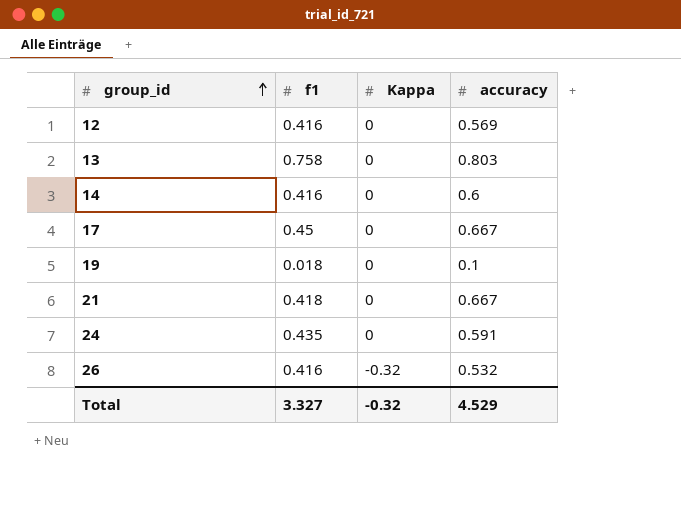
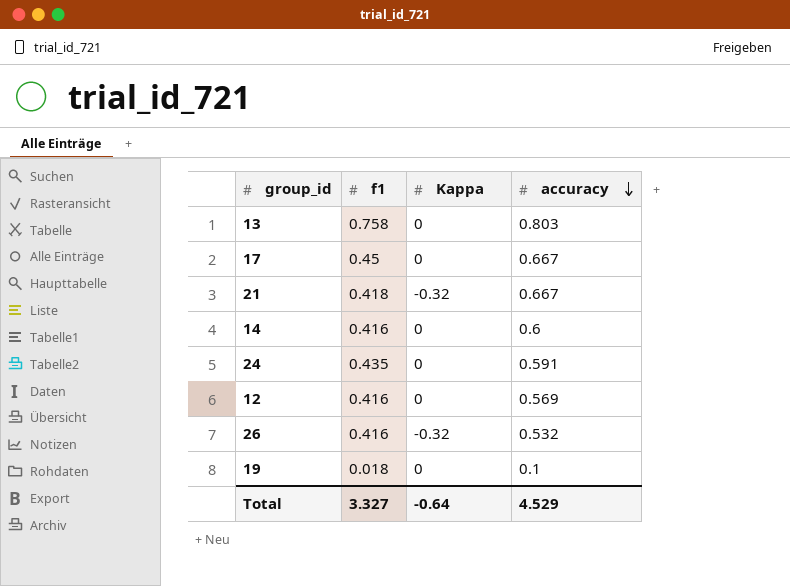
row order: group_id ascending -> accuracy descending
21 | Kappa: 0 -> -0.32
Total | Kappa: -0.32 -> -0.64

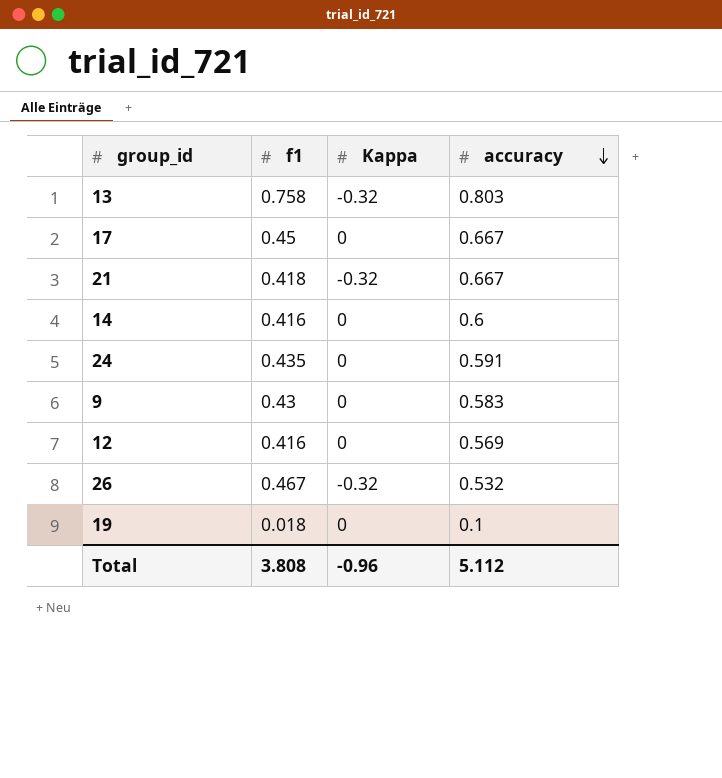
13 | Kappa: 0 -> -0.32
row 9: none -> 0.43 | 0 | 0.583
26 | f1: 0.416 -> 0.467
Total | f1: 3.327 -> 3.808
Total | Kappa: -0.64 -> -0.96
Total | accuracy: 4.529 -> 5.112

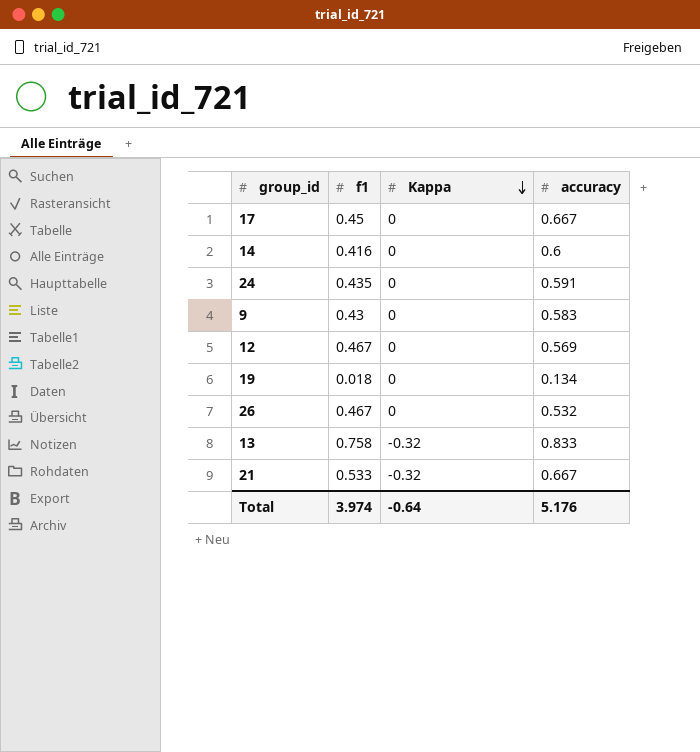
row order: accuracy descending -> Kappa descending
12 | f1: 0.416 -> 0.467
19 | accuracy: 0.1 -> 0.134
26 | Kappa: -0.32 -> 0
13 | accuracy: 0.803 -> 0.833
21 | f1: 0.418 -> 0.533
Total | f1: 3.808 -> 3.974
Total | Kappa: -0.96 -> -0.64
Total | accuracy: 5.112 -> 5.176

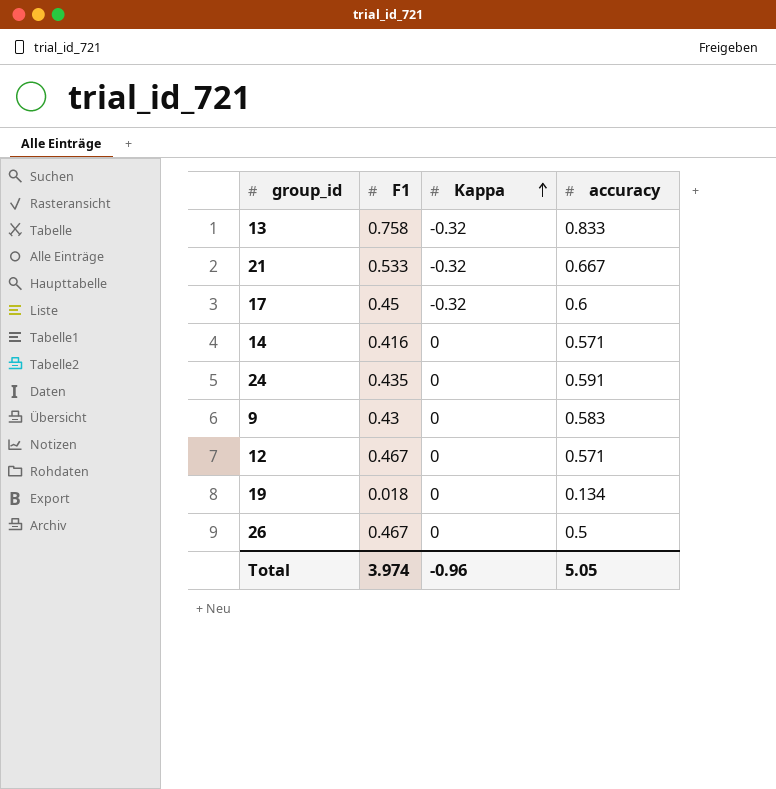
row order: Kappa descending -> Kappa ascending
column name: f1 -> F1
17 | Kappa: 0 -> -0.32
17 | accuracy: 0.667 -> 0.6
14 | accuracy: 0.6 -> 0.571
12 | accuracy: 0.569 -> 0.571
26 | accuracy: 0.532 -> 0.5
Total | Kappa: -0.64 -> -0.96
Total | accuracy: 5.176 -> 5.05

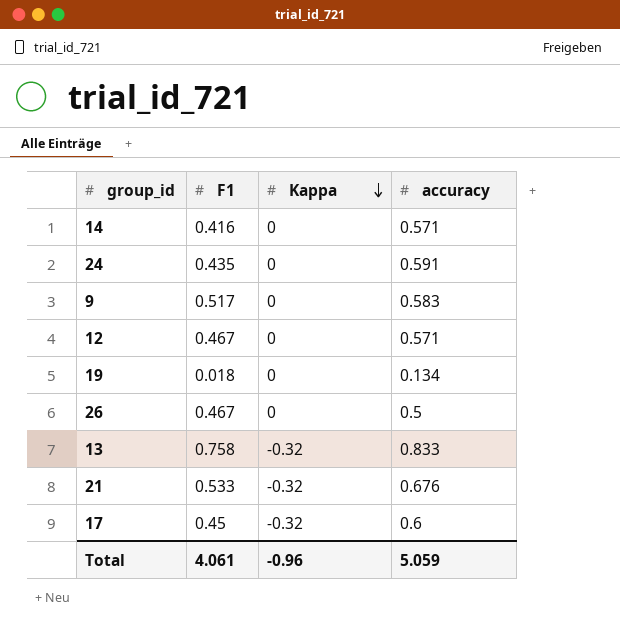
row order: Kappa ascending -> Kappa descending
9 | F1: 0.43 -> 0.517
21 | accuracy: 0.667 -> 0.676
Total | F1: 3.974 -> 4.061
Total | accuracy: 5.05 -> 5.059

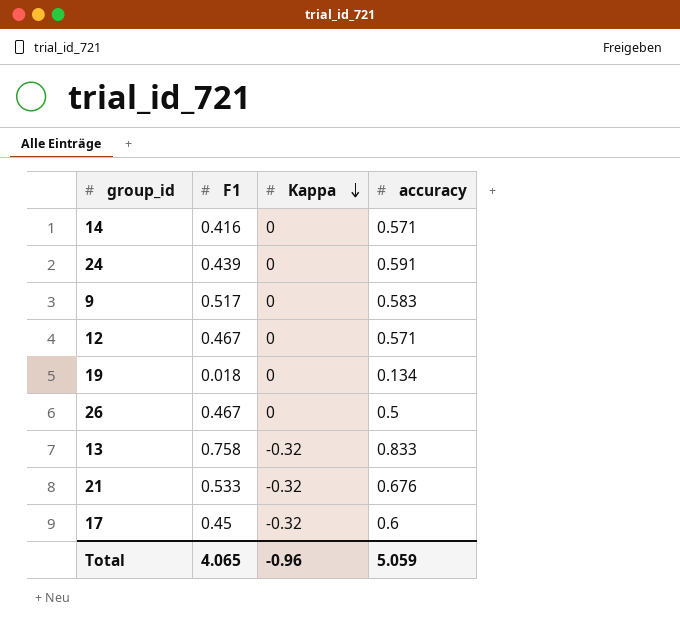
24 | F1: 0.435 -> 0.439
Total | F1: 4.061 -> 4.065

